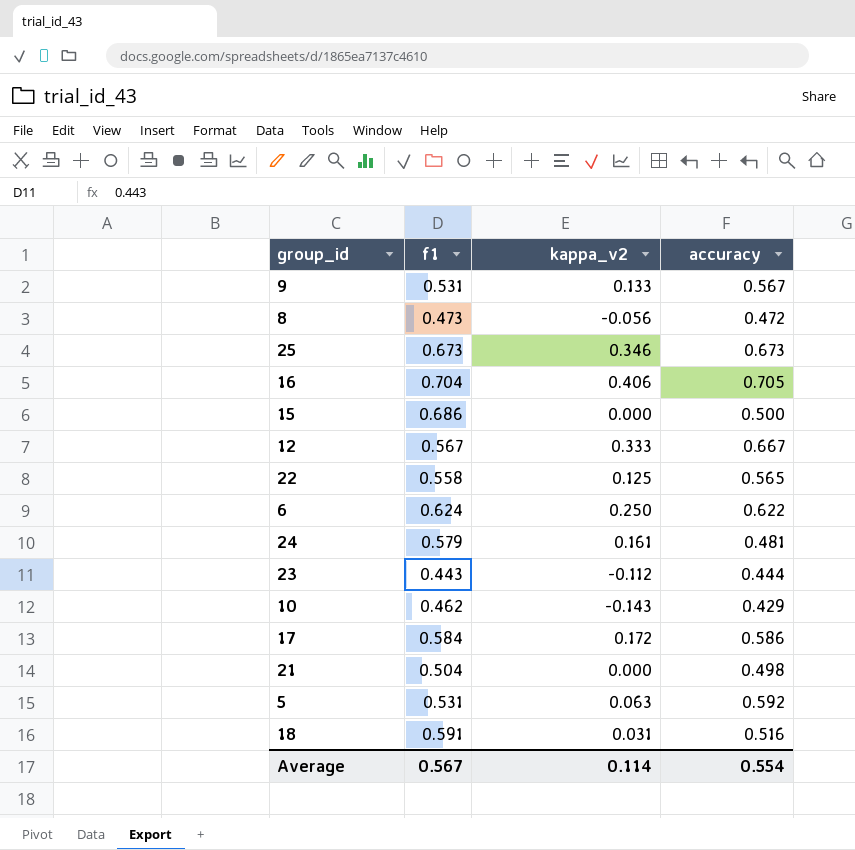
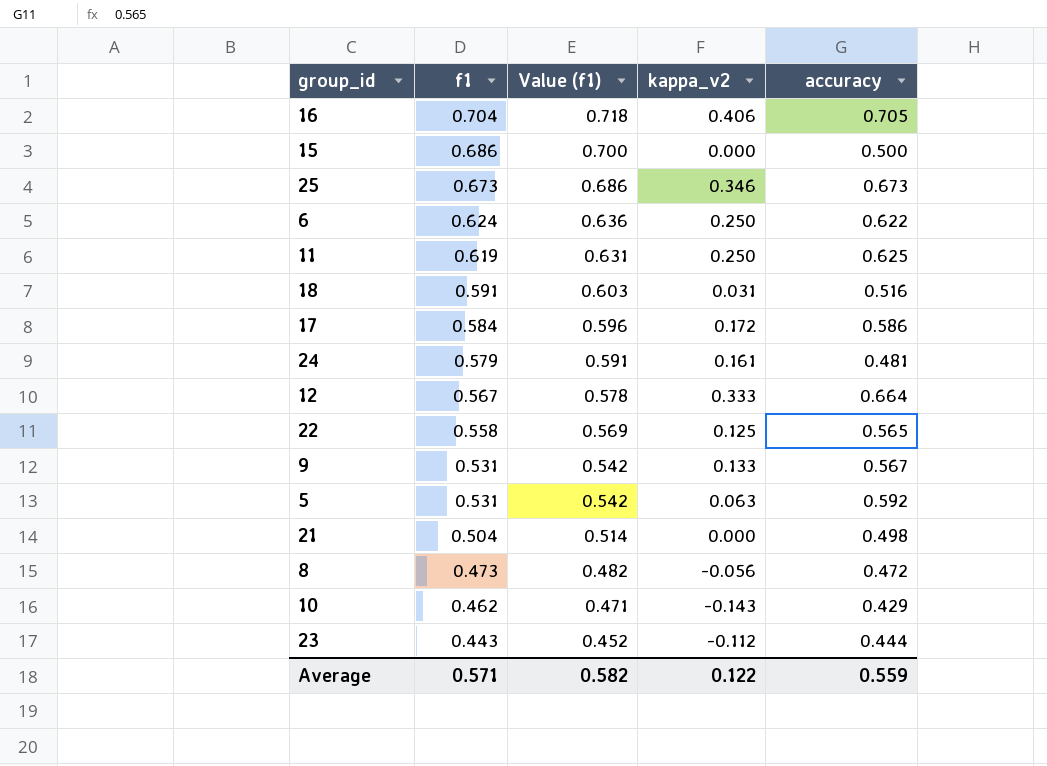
row order: none -> f1 descending
column Value (f1) | formula: none -> [f1] * 1.02
row 11: none -> 0.619 | 0.631 | 0.250 | 0.625
12 | accuracy: 0.667 -> 0.664
Average | f1: 0.567 -> 0.571
Average | kappa_v2: 0.114 -> 0.122
Average | accuracy: 0.554 -> 0.559

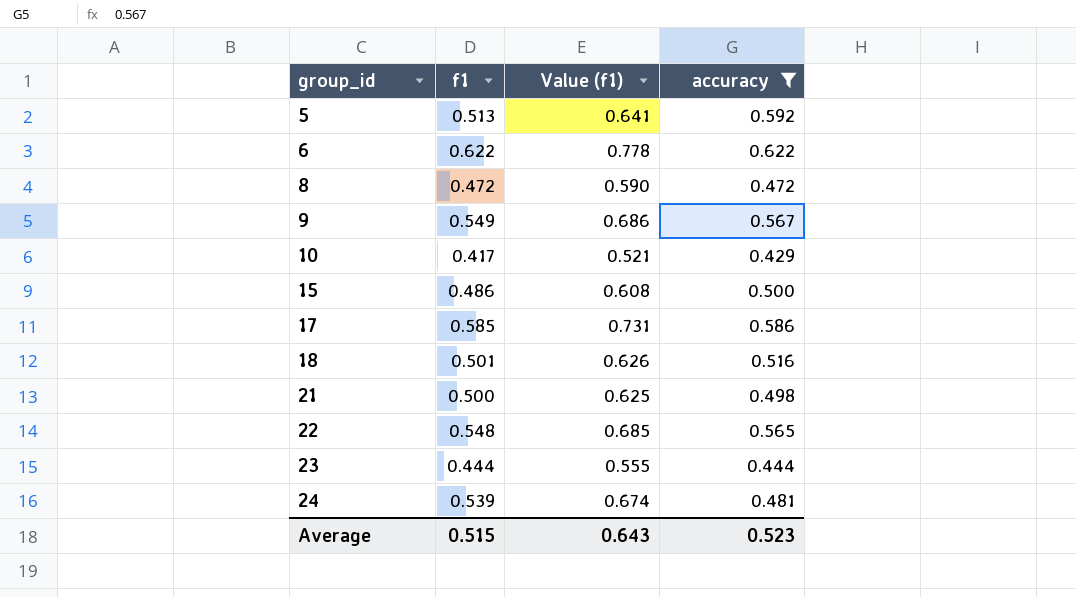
filter: none -> accuracy <= 0.622
row order: f1 descending -> group_id ascending
column kappa_v2 | position: 4 -> none
column Value (f1) | formula: [f1] * 1.02 -> [f1] * 1.25
5 | f1: 0.531 -> 0.513
6 | f1: 0.624 -> 0.622
8 | f1: 0.473 -> 0.472
9 | f1: 0.531 -> 0.549
10 | f1: 0.462 -> 0.417
15 | f1: 0.686 -> 0.486
17 | f1: 0.584 -> 0.585
18 | f1: 0.591 -> 0.501
21 | f1: 0.504 -> 0.500
22 | f1: 0.558 -> 0.548
23 | f1: 0.443 -> 0.444
24 | f1: 0.579 -> 0.539
Average | f1: 0.571 -> 0.515
Average | Value (f1): 0.582 -> 0.643
Average | accuracy: 0.559 -> 0.523

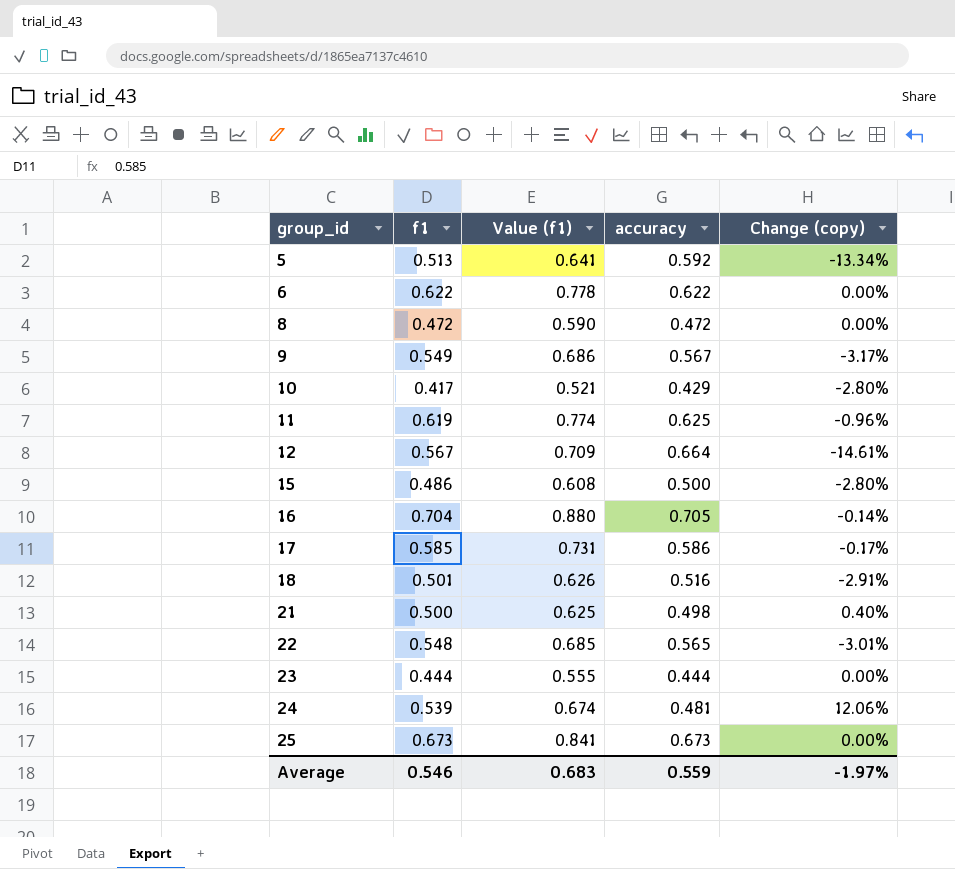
filter: accuracy <= 0.622 -> none
column Change (copy) | formula: none -> ([f1] - [accuracy]) / [accuracy]
Average | f1: 0.515 -> 0.546
Average | Value (f1): 0.643 -> 0.683
Average | accuracy: 0.523 -> 0.559

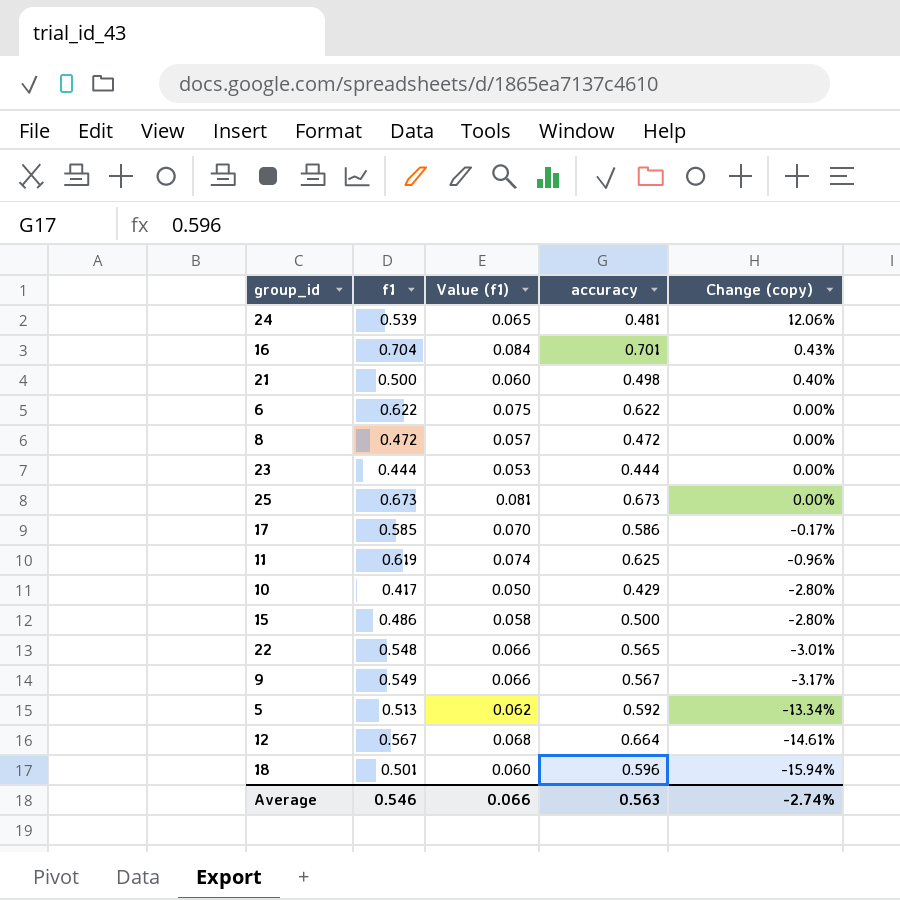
row order: group_id ascending -> Change (copy) descending
column Value (f1) | formula: [f1] * 1.25 -> [f1] * 0.12
16 | accuracy: 0.705 -> 0.701
16 | Change (copy): -0.14% -> 0.43%
18 | accuracy: 0.516 -> 0.596
18 | Change (copy): -2.91% -> -15.94%
Average | Value (f1): 0.683 -> 0.066
Average | accuracy: 0.559 -> 0.563
Average | Change (copy): -1.97% -> -2.74%

